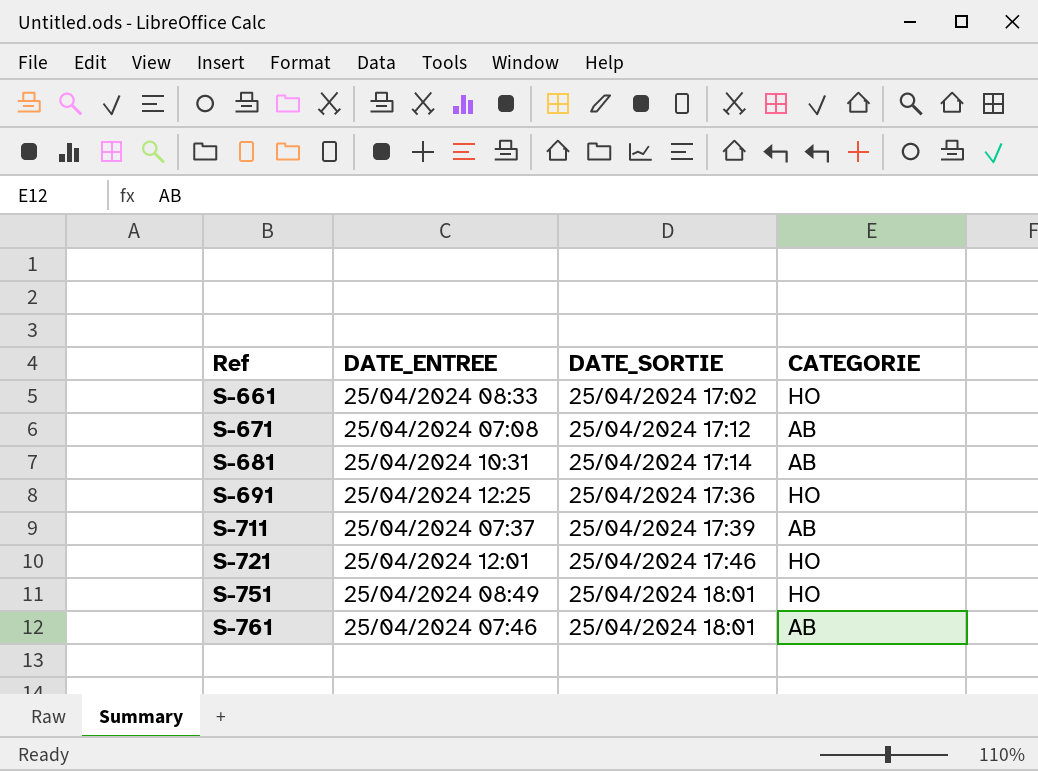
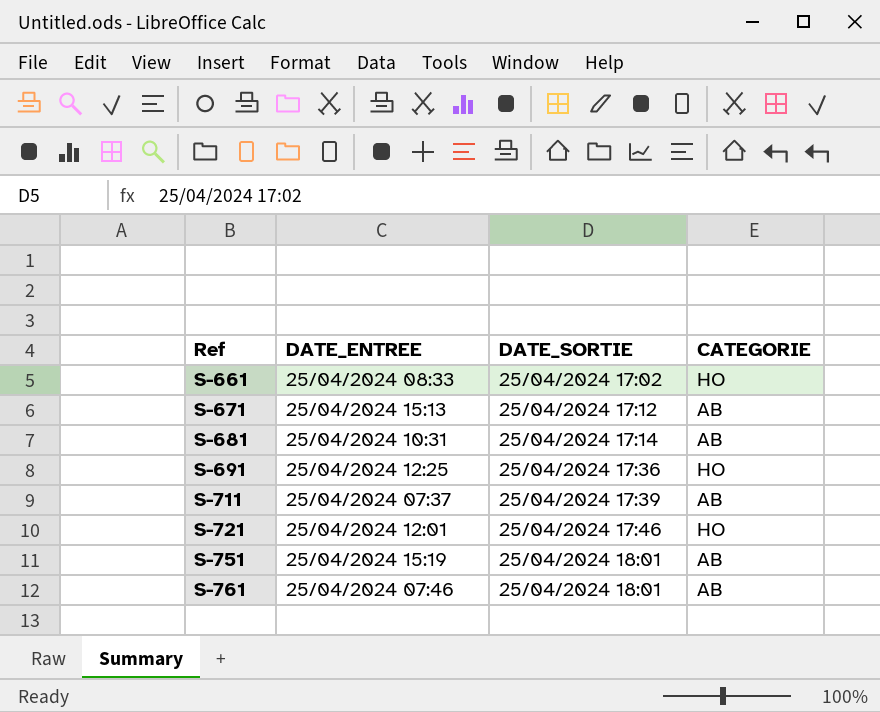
S-671 | DATE_ENTREE: 25/04/2024 07:08 -> 25/04/2024 15:13
S-751 | DATE_ENTREE: 25/04/2024 08:49 -> 25/04/2024 15:19
S-751 | CATEGORIE: HO -> AB

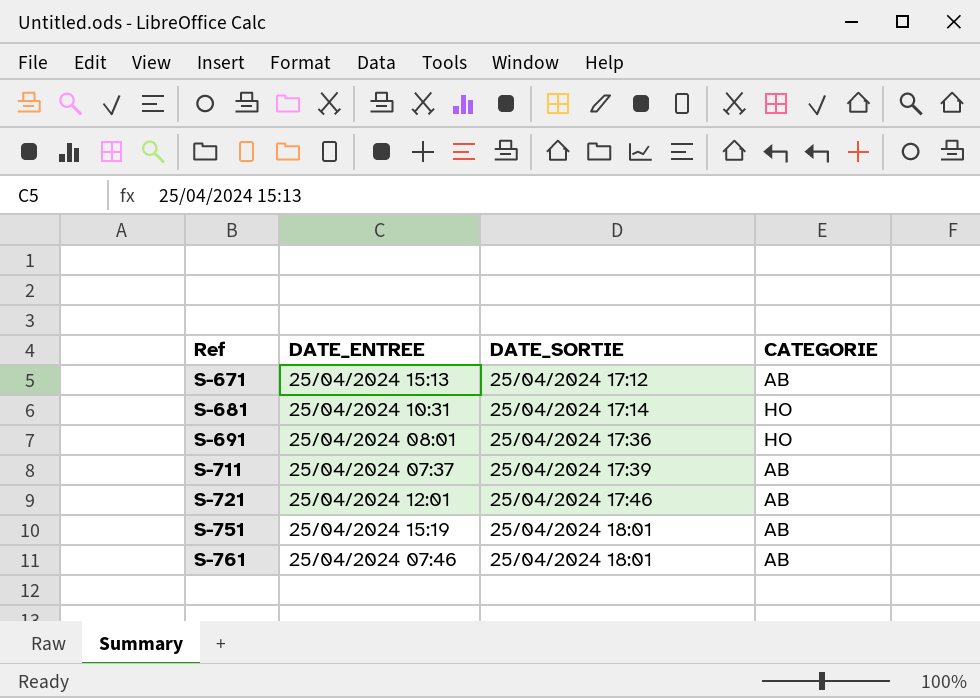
row S-661: 25/04/2024 08:33 | 25/04/2024 17:02 | HO -> none
S-681 | CATEGORIE: AB -> HO
S-691 | DATE_ENTREE: 25/04/2024 12:25 -> 25/04/2024 08:01
S-721 | CATEGORIE: HO -> AB

